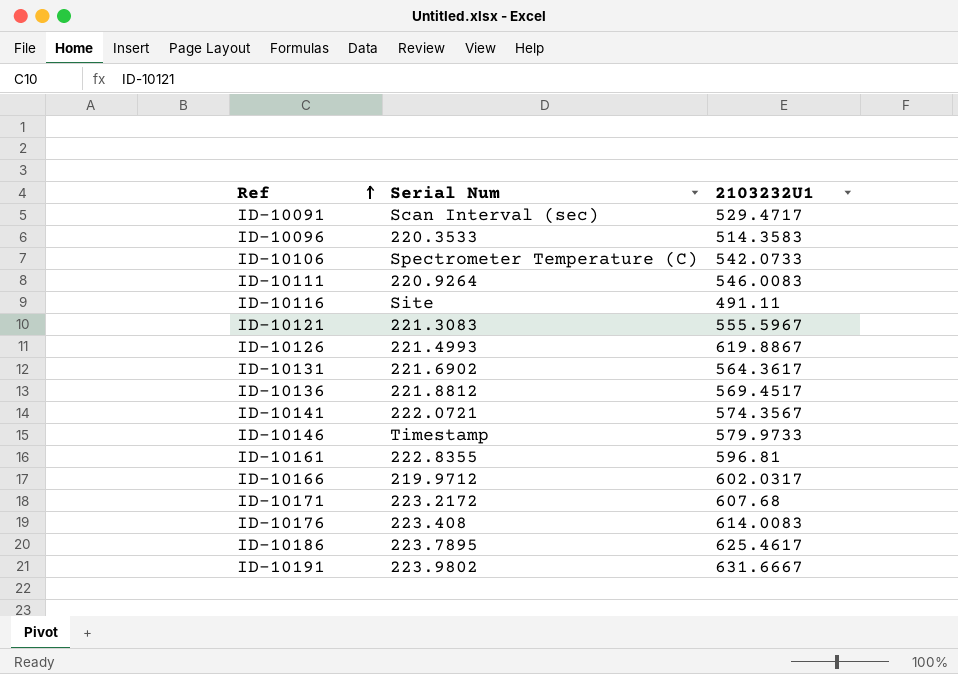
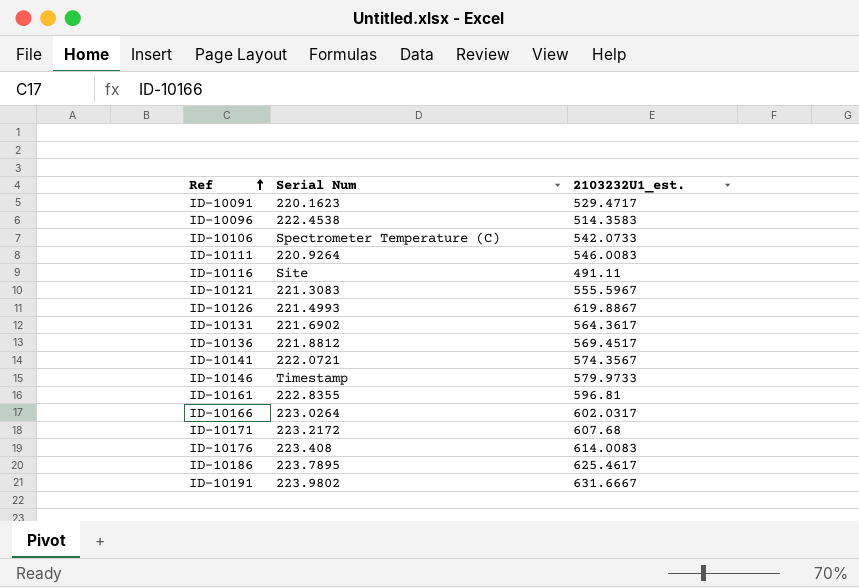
column name: 2103232U1 -> 2103232U1_est.
ID-10091 | Serial Num: Scan Interval (sec) -> 220.1623
ID-10096 | Serial Num: 220.3533 -> 222.4538
ID-10166 | Serial Num: 219.9712 -> 223.0264

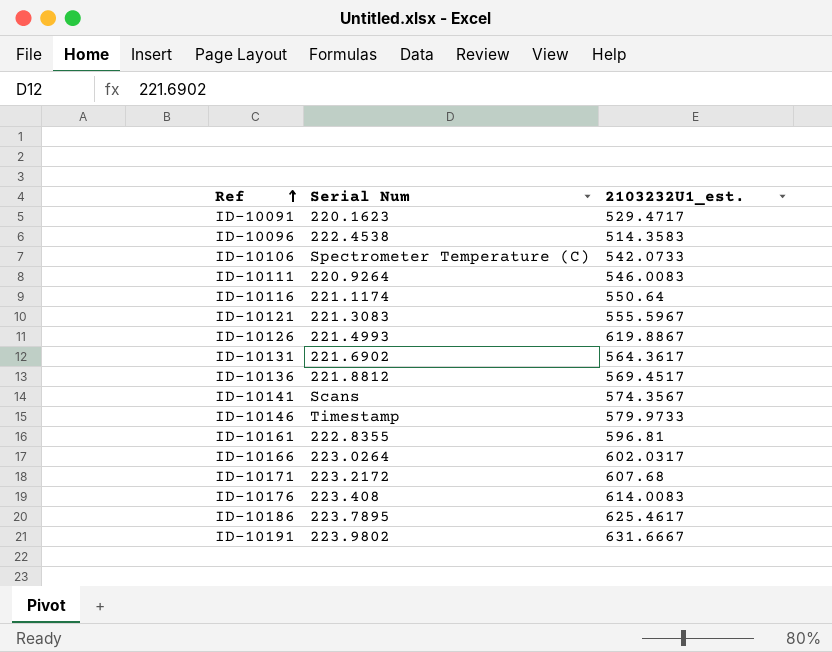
ID-10116 | Serial Num: Site -> 221.1174
ID-10116 | 2103232U1_est.: 491.11 -> 550.64
ID-10141 | Serial Num: 222.0721 -> Scans

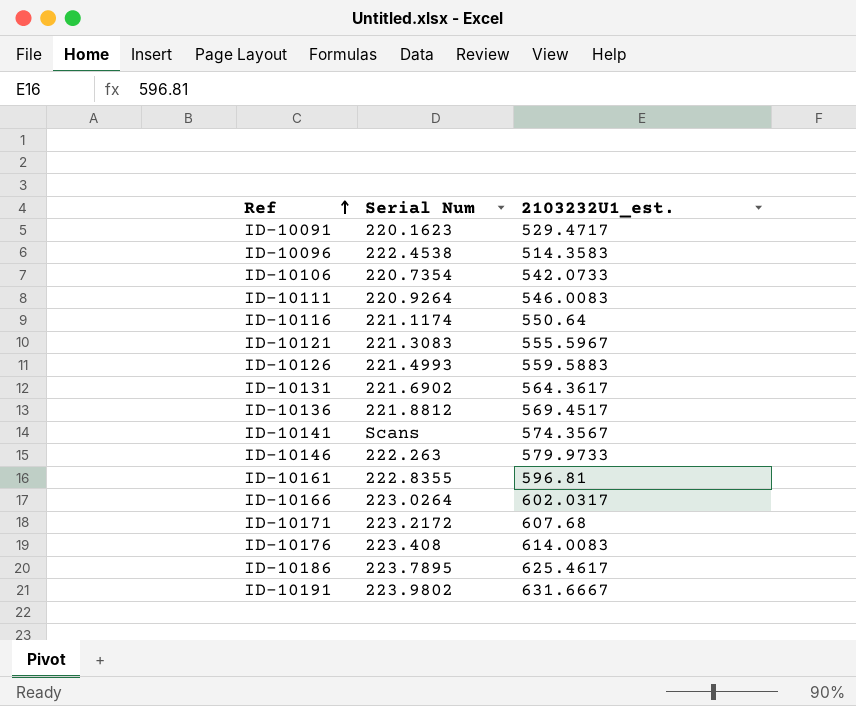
ID-10106 | Serial Num: Spectrometer Temperature (C) -> 220.7354
ID-10126 | 2103232U1_est.: 619.8867 -> 559.5883
ID-10146 | Serial Num: Timestamp -> 222.263

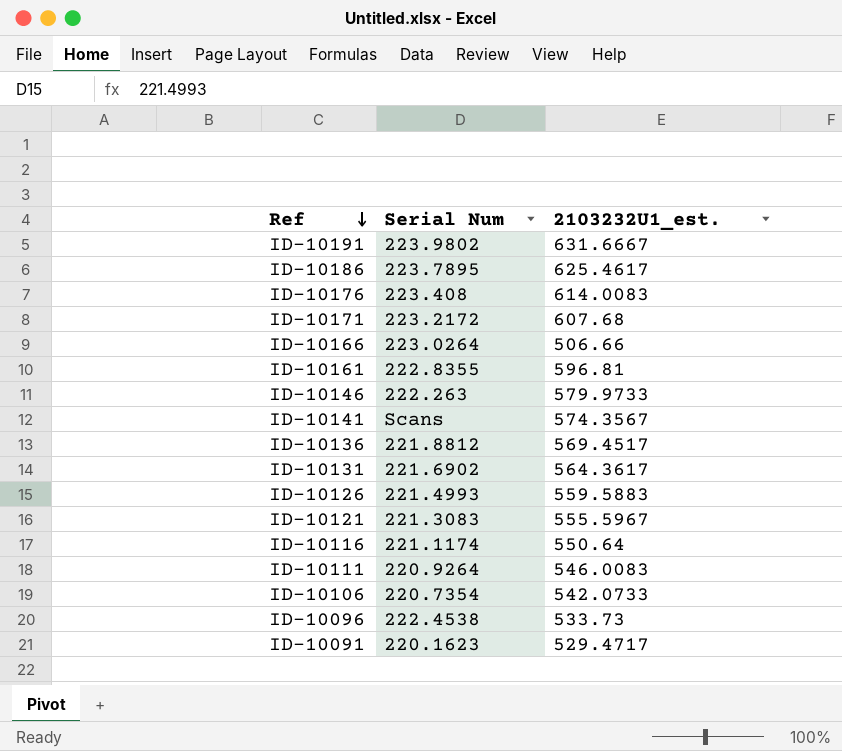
row order: Ref ascending -> Ref descending
ID-10166 | 2103232U1_est.: 602.0317 -> 506.66
ID-10096 | 2103232U1_est.: 514.3583 -> 533.73

